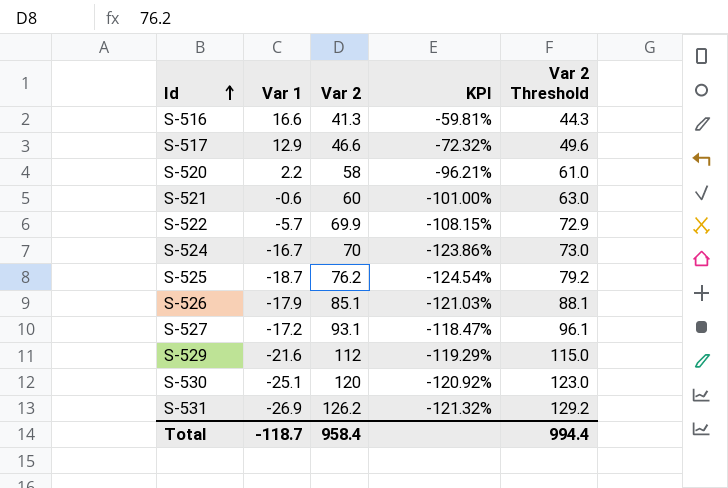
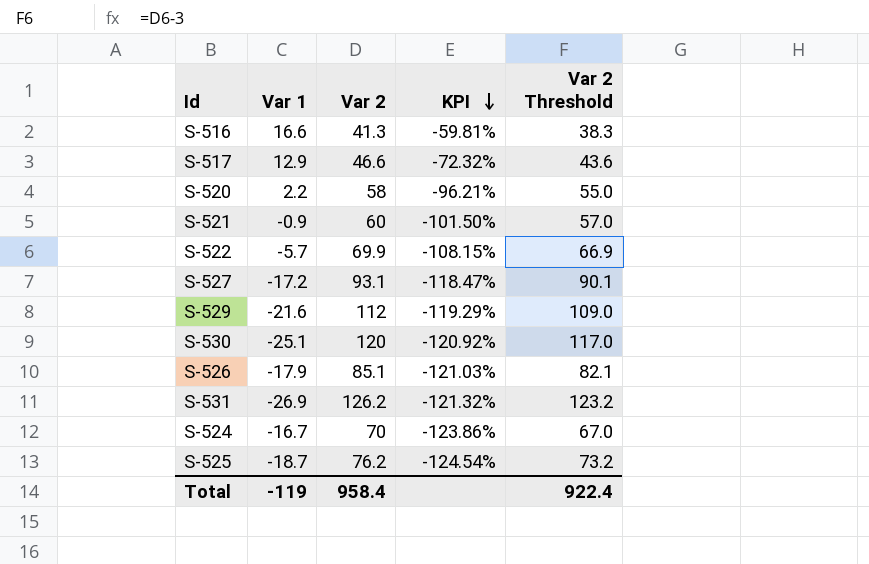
row order: Id ascending -> KPI descending
column Var 2 Threshold | formula: [Var 2] + 3 -> [Var 2] - 3
S-521 | Var 1: -0.6 -> -0.9
S-521 | KPI: -101.00% -> -101.50%
Total | Var 1: -118.7 -> -119
Total | Var 2 Threshold: 994.4 -> 922.4

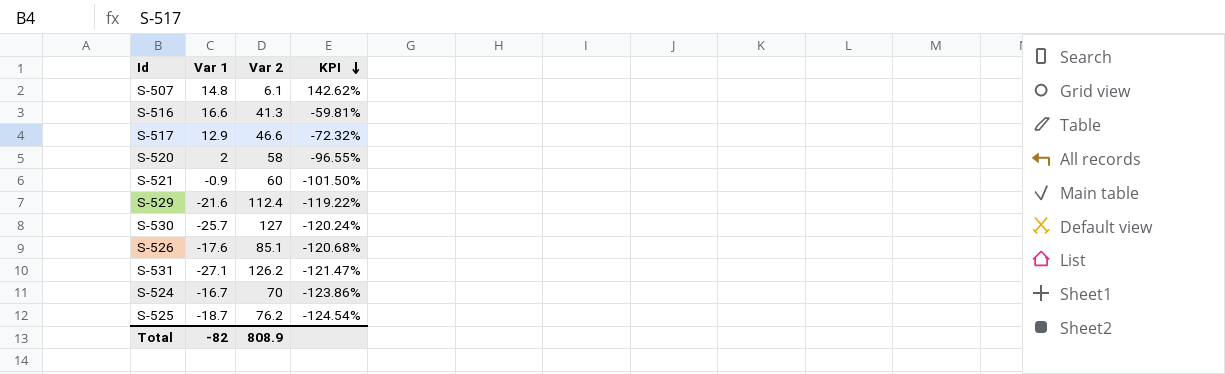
column Var 2 Threshold | formula: [Var 2] - 3 -> none
row S-522: -5.7 | 69.9 | -108.15% | 66.9 -> none
row S-527: -17.2 | 93.1 | -118.47% | 90.1 -> none
row S-507: none -> 14.8 | 6.1 | 142.62%
S-520 | Var 1: 2.2 -> 2
S-520 | KPI: -96.21% -> -96.55%
S-529 | Var 2: 112 -> 112.4
S-529 | KPI: -119.29% -> -119.22%
S-530 | Var 1: -25.1 -> -25.7
S-530 | Var 2: 120 -> 127
S-530 | KPI: -120.92% -> -120.24%
S-526 | Var 1: -17.9 -> -17.6
S-526 | KPI: -121.03% -> -120.68%
S-531 | Var 1: -26.9 -> -27.1
S-531 | KPI: -121.32% -> -121.47%
Total | Var 1: -119 -> -82
Total | Var 2: 958.4 -> 808.9

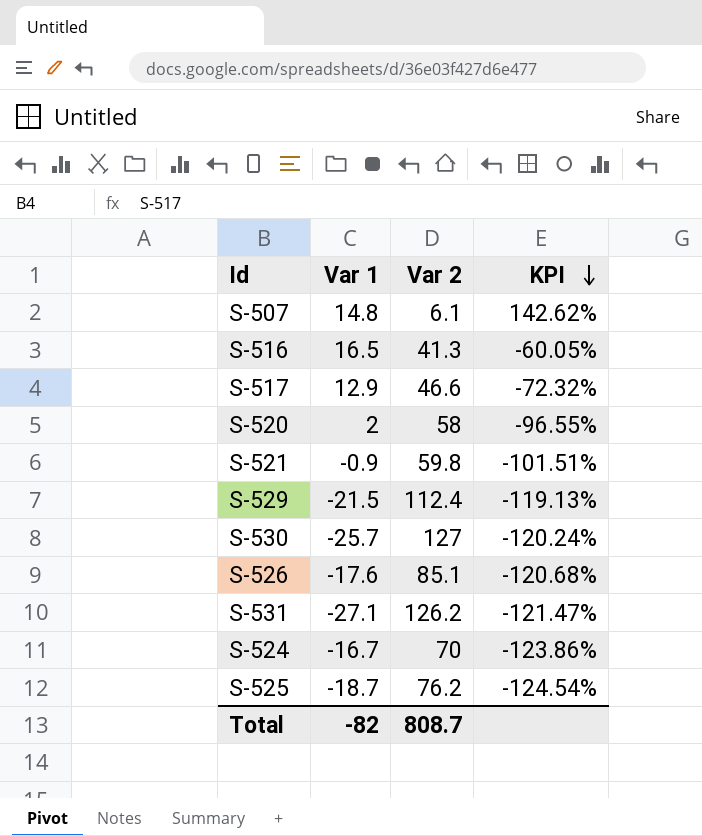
S-516 | Var 1: 16.6 -> 16.5
S-516 | KPI: -59.81% -> -60.05%
S-521 | Var 2: 60 -> 59.8
S-521 | KPI: -101.50% -> -101.51%
S-529 | Var 1: -21.6 -> -21.5
S-529 | KPI: -119.22% -> -119.13%
Total | Var 2: 808.9 -> 808.7

